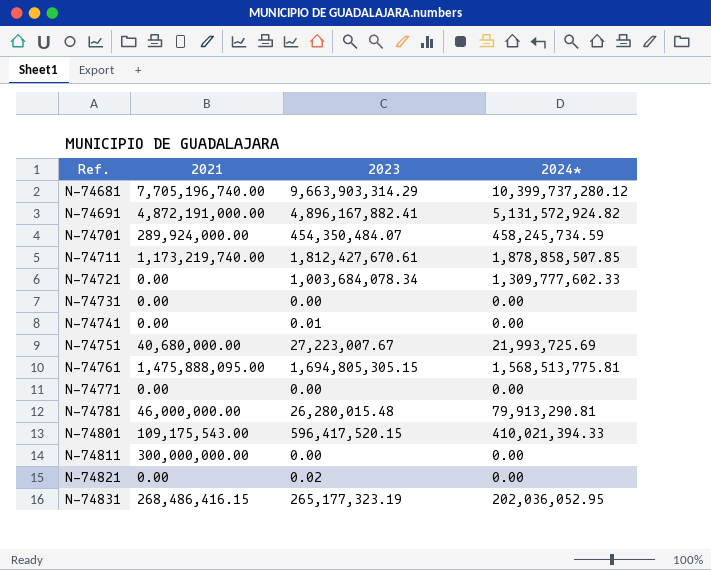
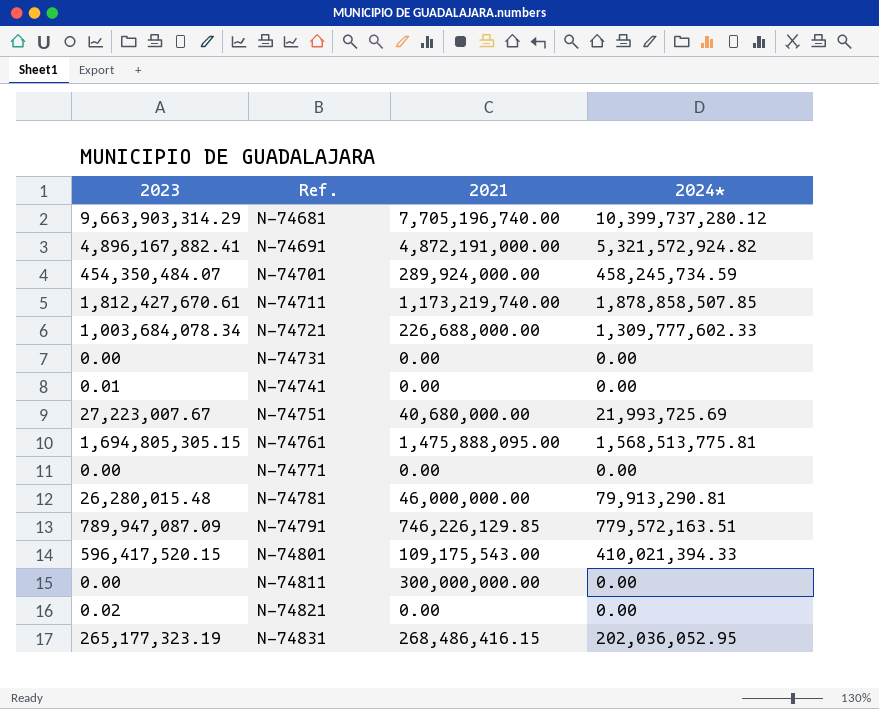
column 2023 | position: 3 -> 1
N-74691 | 2024*: 5,131,572,924.82 -> 5,321,572,924.82
N-74721 | 2021: 0.00 -> 226,688,000.00
row N-74791: none -> 789,947,087.09 | 746,226,129.85 | 779,572,163.51

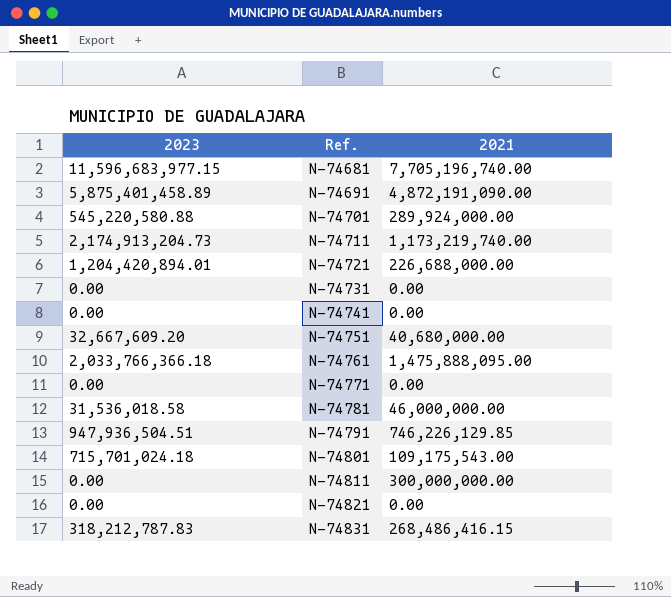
column 2024* | position: 4 -> none
N-74681 | 2023: 9,663,903,314.29 -> 11,596,683,977.15
N-74691 | 2023: 4,896,167,882.41 -> 5,875,401,458.89
N-74691 | 2021: 4,872,191,000.00 -> 4,872,191,090.00
N-74701 | 2023: 454,350,484.07 -> 545,220,580.88
N-74711 | 2023: 1,812,427,670.61 -> 2,174,913,204.73
N-74721 | 2023: 1,003,684,078.34 -> 1,204,420,894.01
N-74741 | 2023: 0.01 -> 0.00
N-74751 | 2023: 27,223,007.67 -> 32,667,609.20
N-74761 | 2023: 1,694,805,305.15 -> 2,033,766,366.18
N-74781 | 2023: 26,280,015.48 -> 31,536,018.58
N-74791 | 2023: 789,947,087.09 -> 947,936,504.51
N-74801 | 2023: 596,417,520.15 -> 715,701,024.18
N-74821 | 2023: 0.02 -> 0.00
N-74831 | 2023: 265,177,323.19 -> 318,212,787.83

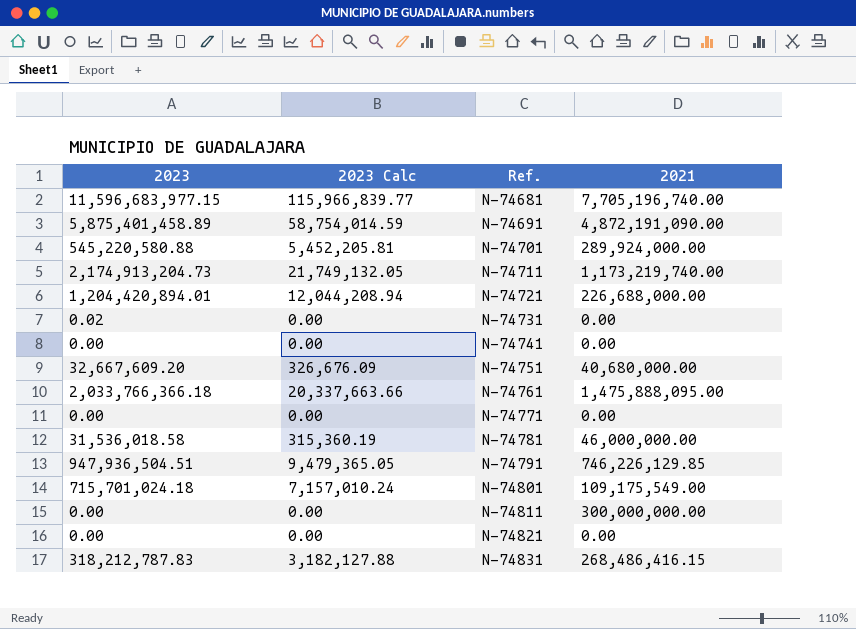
column 2023 Calc | formula: none -> [2023] * 0.01
N-74731 | 2023: 0.00 -> 0.02
N-74801 | 2021: 109,175,543.00 -> 109,175,549.00

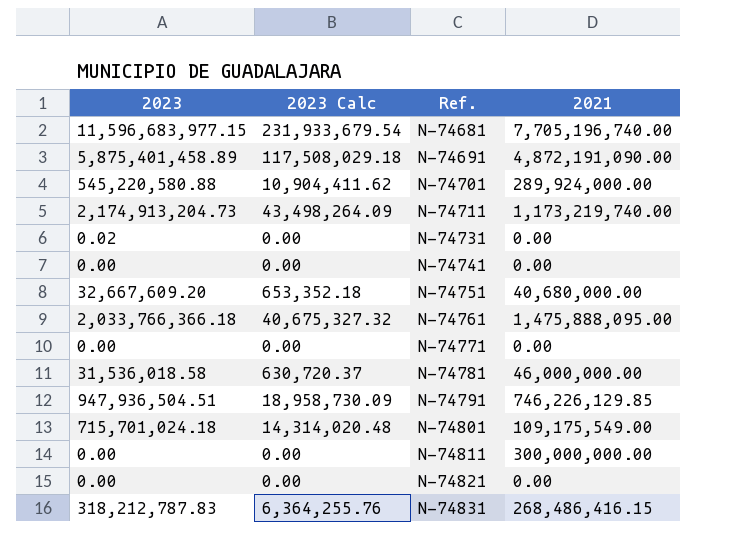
column 2023 Calc | formula: [2023] * 0.01 -> [2023] * 0.02
row N-74721: 1,204,420,894.01 | 12,044,208.94 | 226,688,000.00 -> none

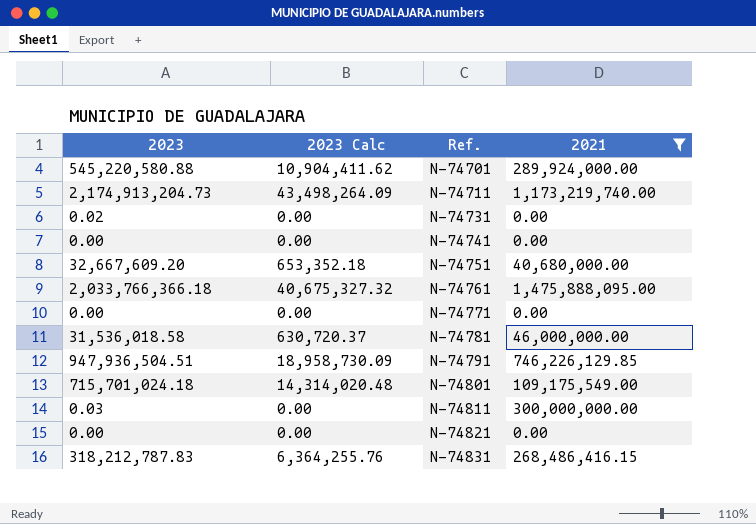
filter: none -> 2021 <= 1,475,888,095.00
N-74811 | 2023: 0.00 -> 0.03

